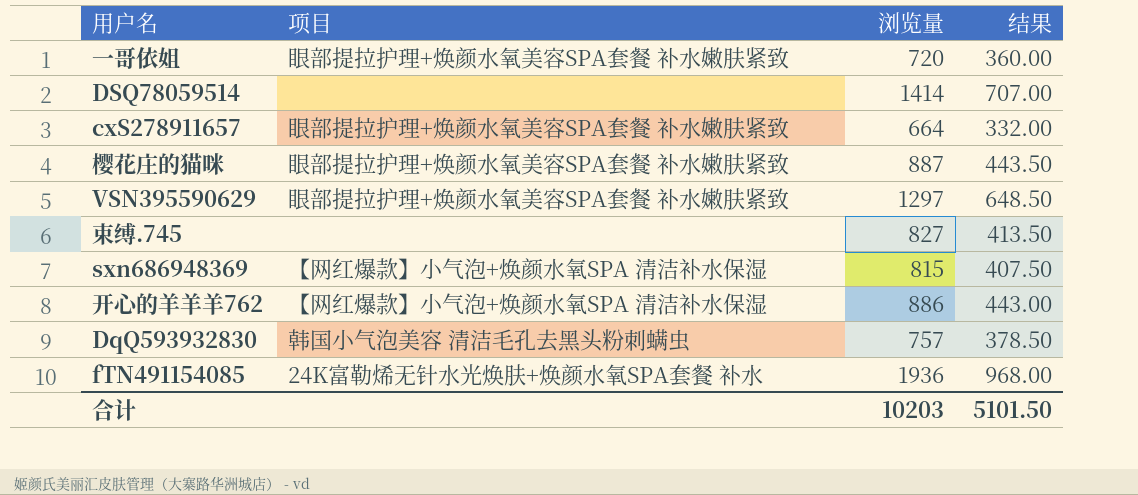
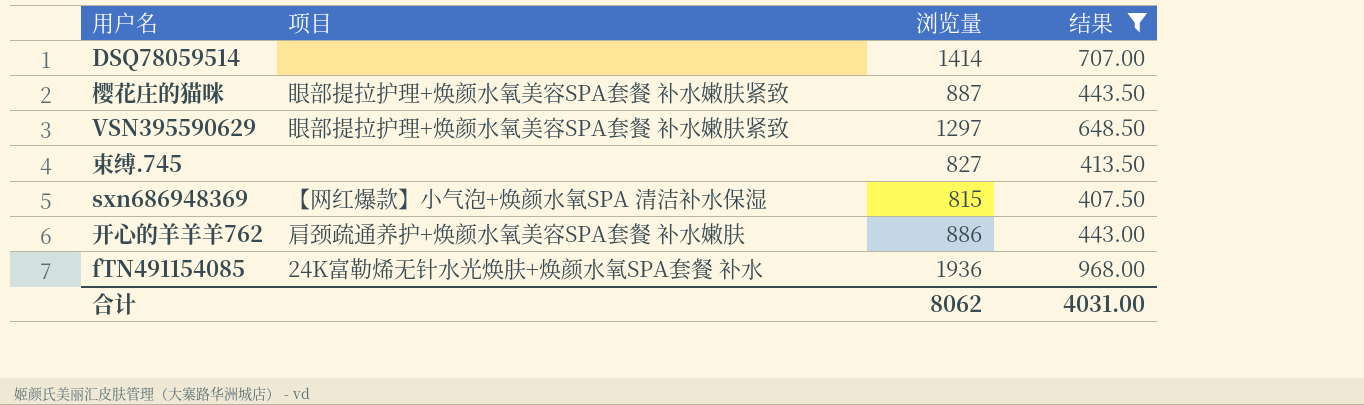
filter: none -> 结果 >= 407.50
开心的羊羊羊762 | 项目: 【网红爆款】小气泡+焕颜水氧SPA 清洁补水保湿 -> 肩颈疏通养护+焕颜水氧美容SPA套餐 补水嫩肤
合计 | 浏览量: 10203 -> 8062
合计 | 结果: 5101.50 -> 4031.00

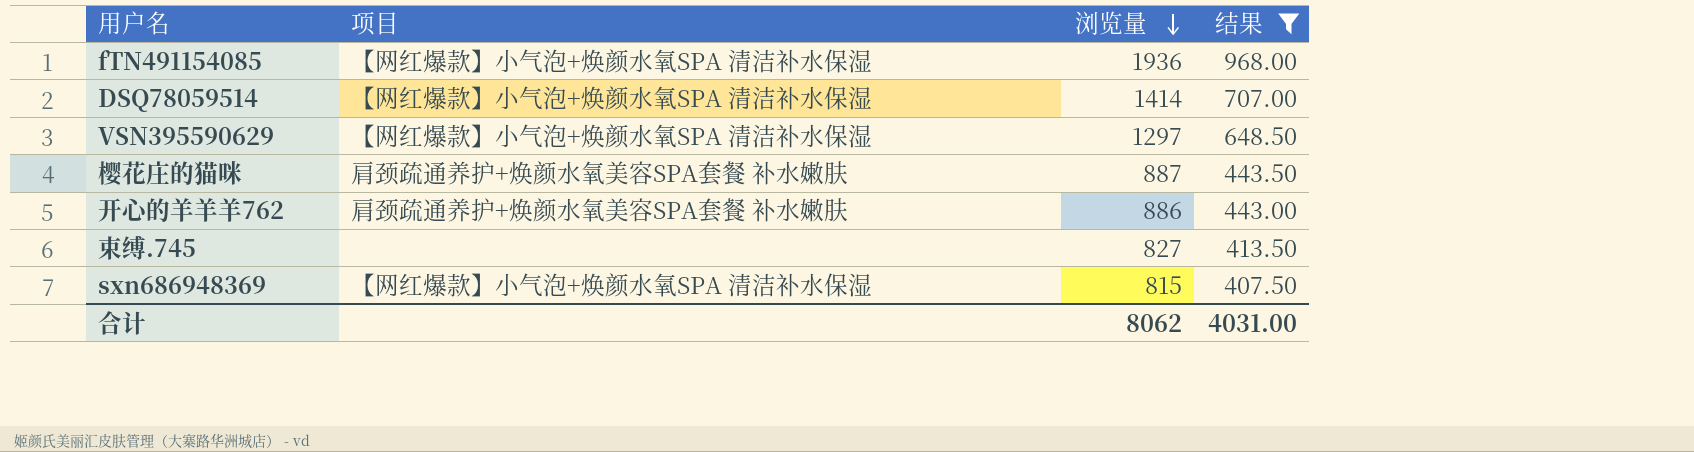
row order: none -> 浏览量 descending
fTN491154085 | 项目: 24K富勒烯无针水光焕肤+焕颜水氧SPA套餐 补水 -> 【网红爆款】小气泡+焕颜水氧SPA 清洁补水保湿
DSQ78059514 | 项目: none -> 【网红爆款】小气泡+焕颜水氧SPA 清洁补水保湿
VSN395590629 | 项目: 眼部提拉护理+焕颜水氧美容SPA套餐 补水嫩肤紧致 -> 【网红爆款】小气泡+焕颜水氧SPA 清洁补水保湿
樱花庄的猫咪 | 项目: 眼部提拉护理+焕颜水氧美容SPA套餐 补水嫩肤紧致 -> 肩颈疏通养护+焕颜水氧美容SPA套餐 补水嫩肤

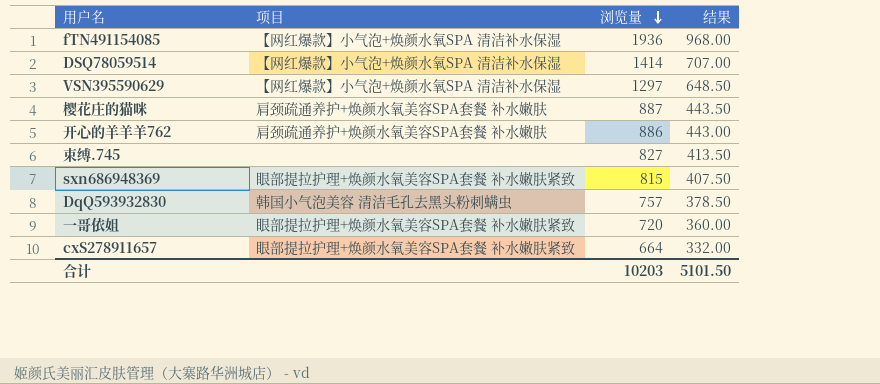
filter: 结果 >= 407.50 -> none
sxn686948369 | 项目: 【网红爆款】小气泡+焕颜水氧SPA 清洁补水保湿 -> 眼部提拉护理+焕颜水氧美容SPA套餐 补水嫩肤紧致
合计 | 浏览量: 8062 -> 10203
合计 | 结果: 4031.00 -> 5101.50

